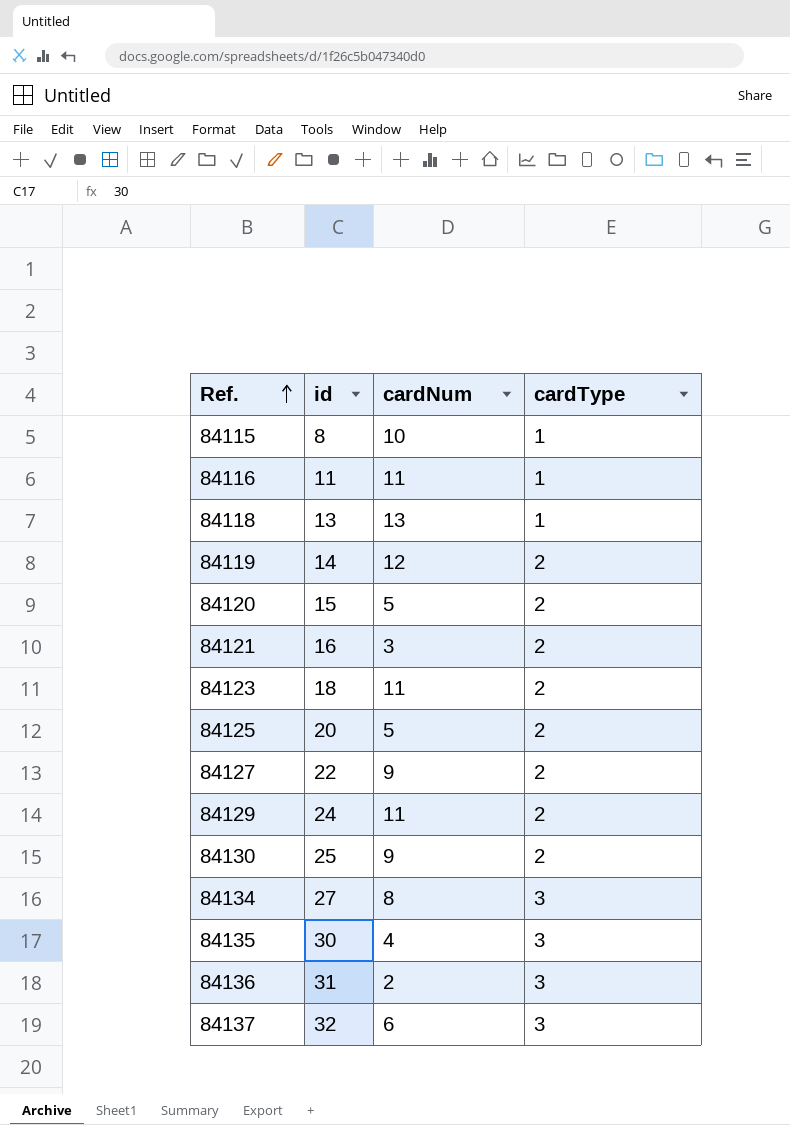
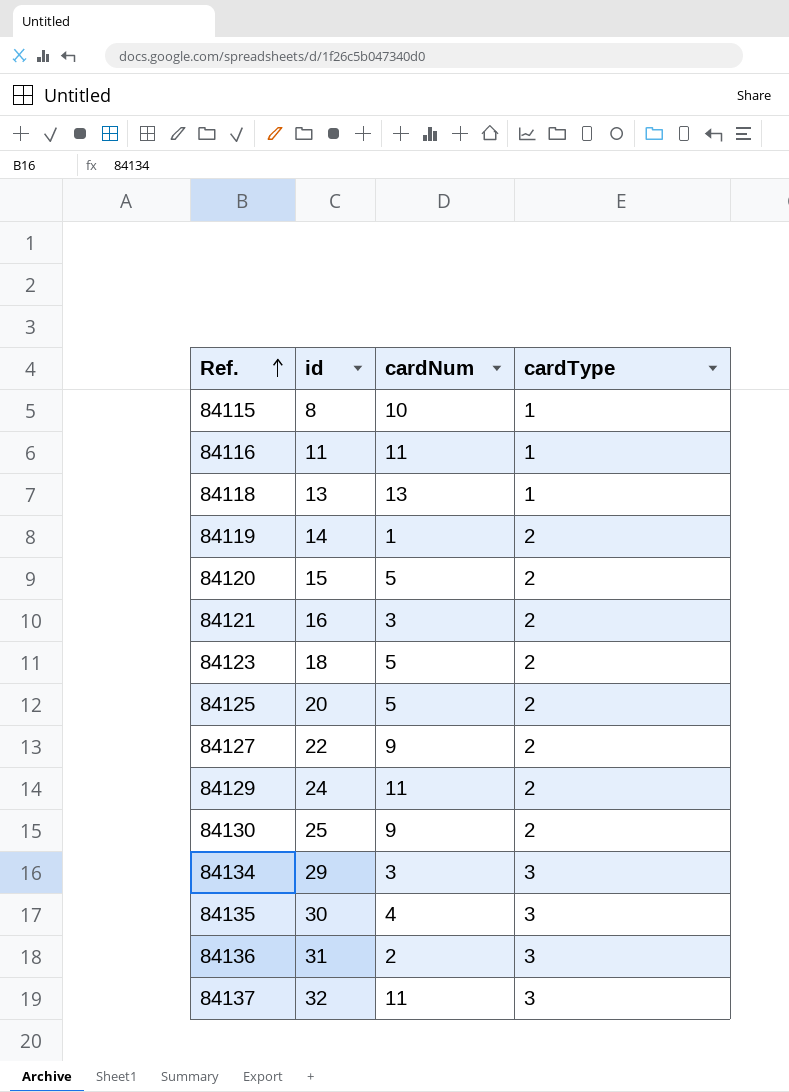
84119 | cardNum: 12 -> 1
84123 | cardNum: 11 -> 5
84134 | id: 27 -> 29
84134 | cardNum: 8 -> 3
84137 | cardNum: 6 -> 11

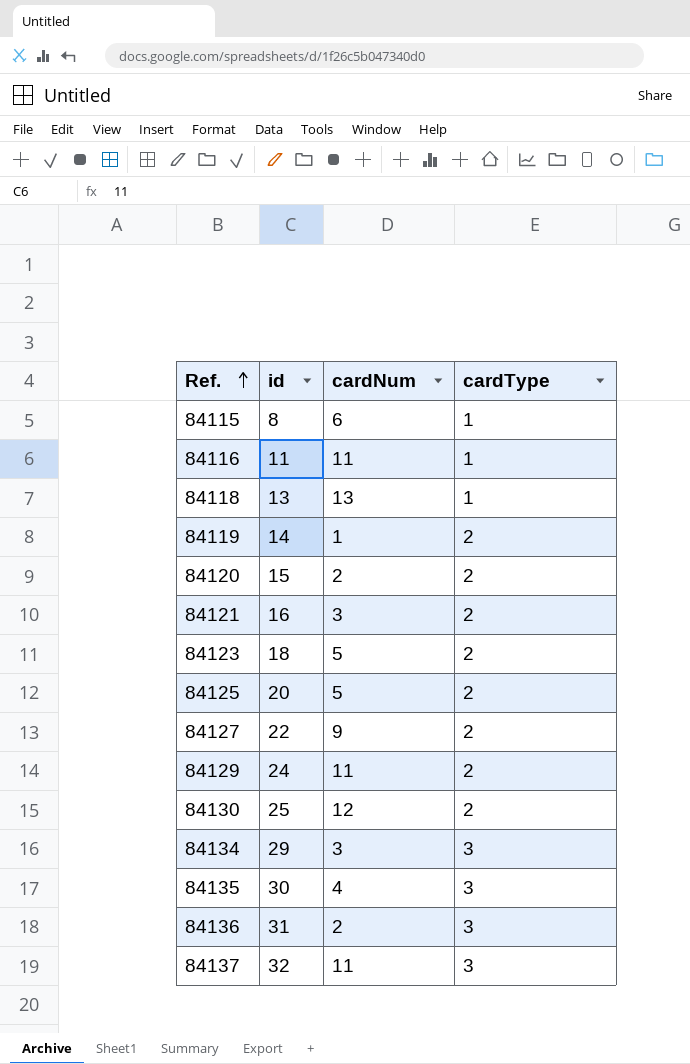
84115 | cardNum: 10 -> 6
84120 | cardNum: 5 -> 2
84130 | cardNum: 9 -> 12

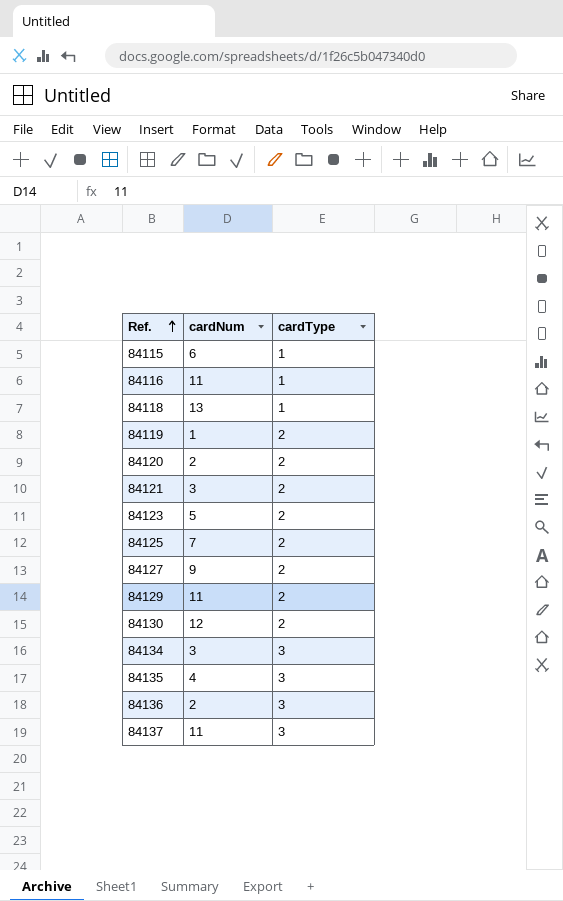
column id | position: 2 -> none
84125 | cardNum: 5 -> 7

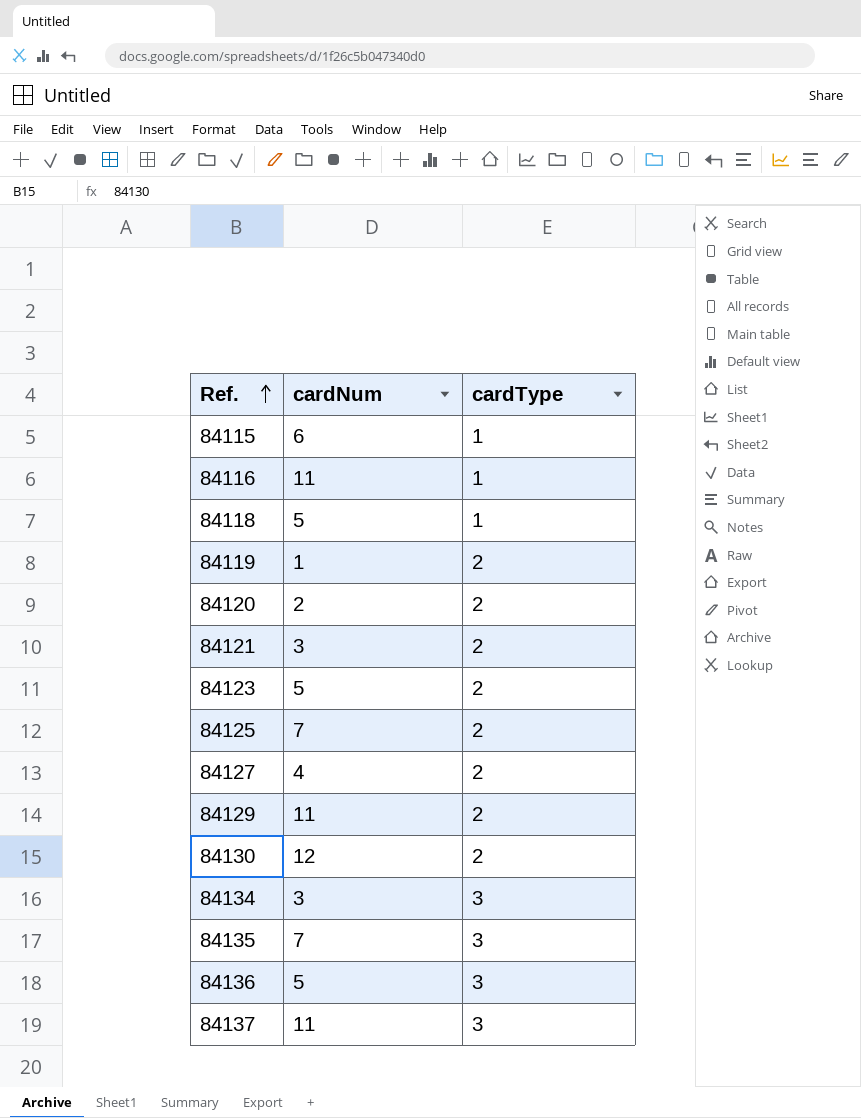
84118 | cardNum: 13 -> 5
84127 | cardNum: 9 -> 4
84135 | cardNum: 4 -> 7
84136 | cardNum: 2 -> 5

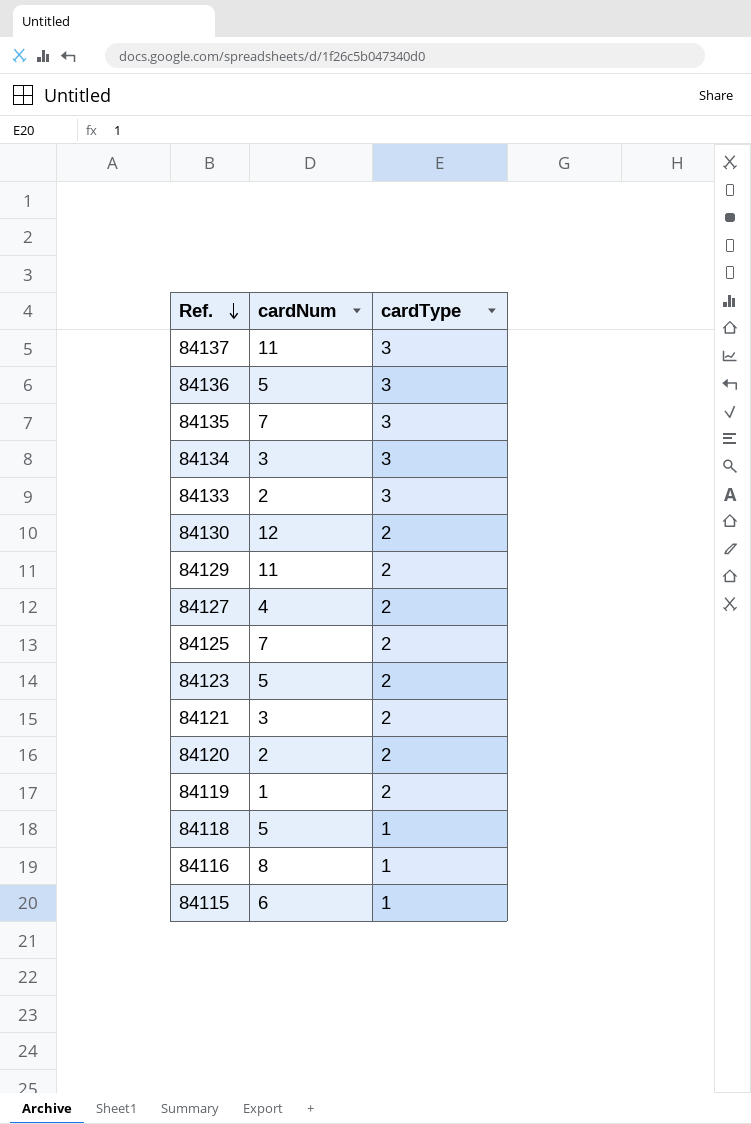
row order: Ref. ascending -> Ref. descending
row 84133: none -> 2 | 3
84116 | cardNum: 11 -> 8

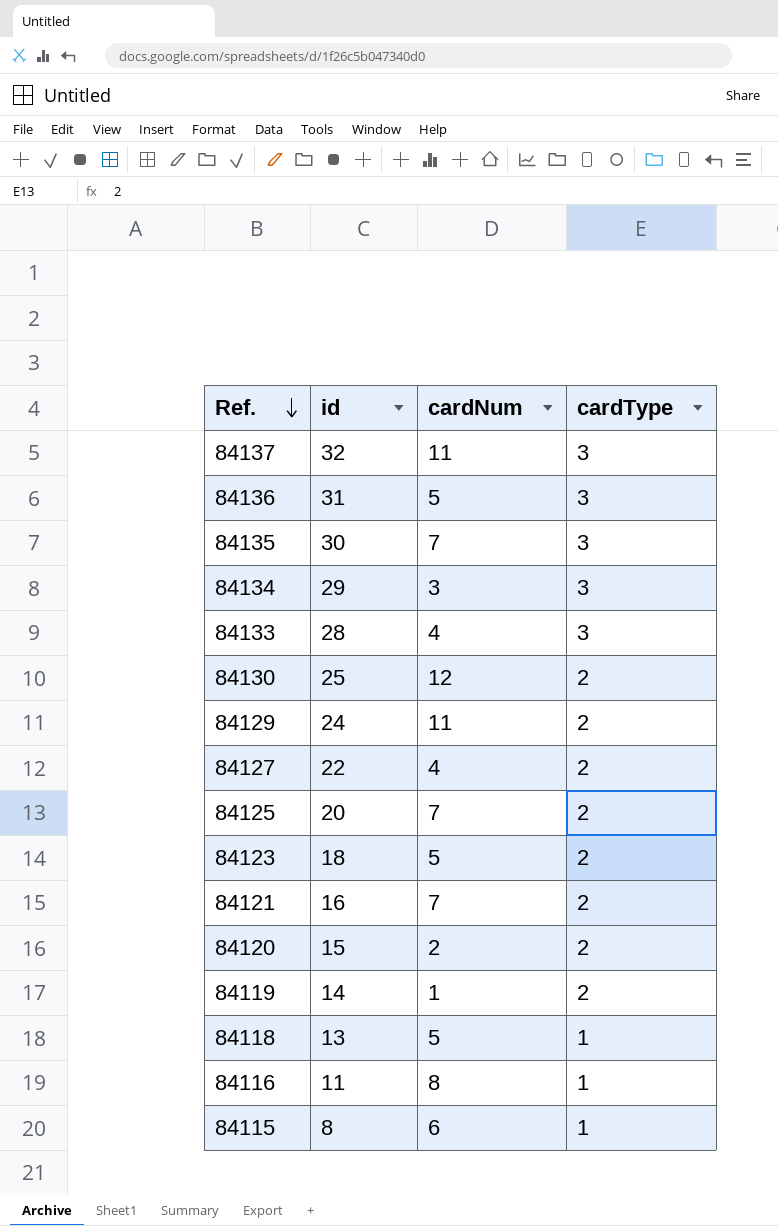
column id | position: none -> 2
84133 | cardNum: 2 -> 4
84121 | cardNum: 3 -> 7

